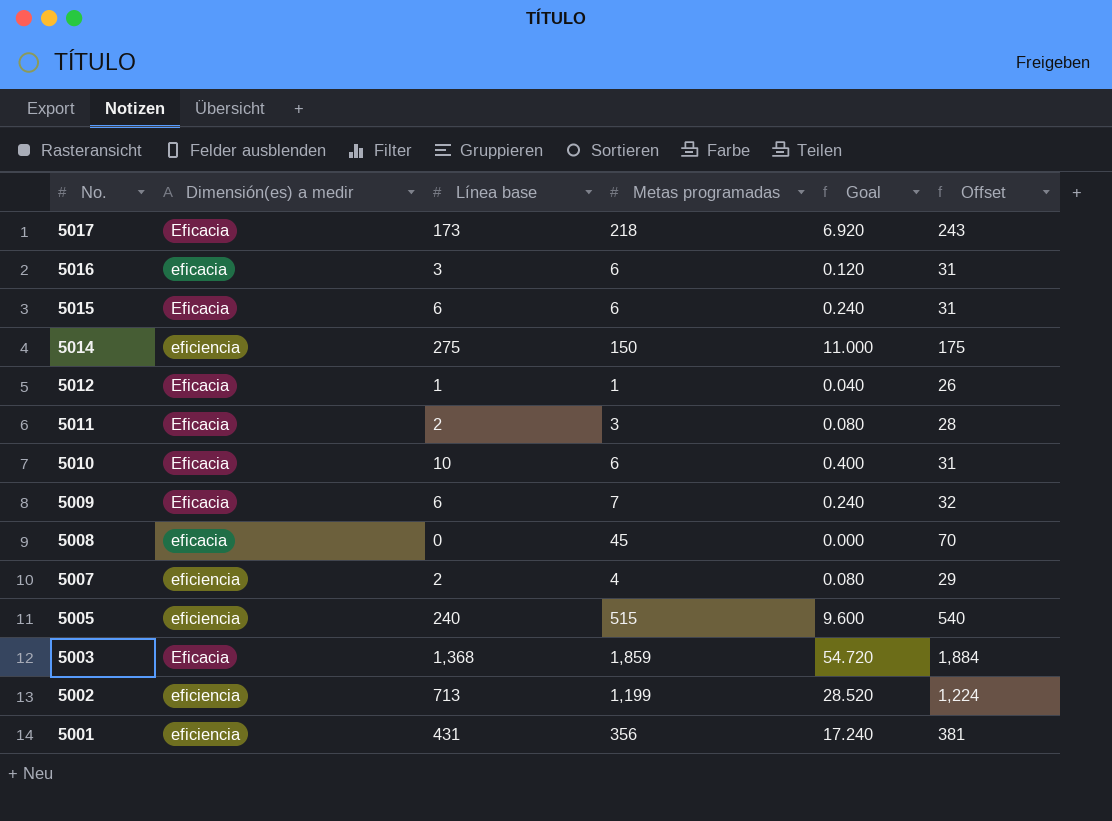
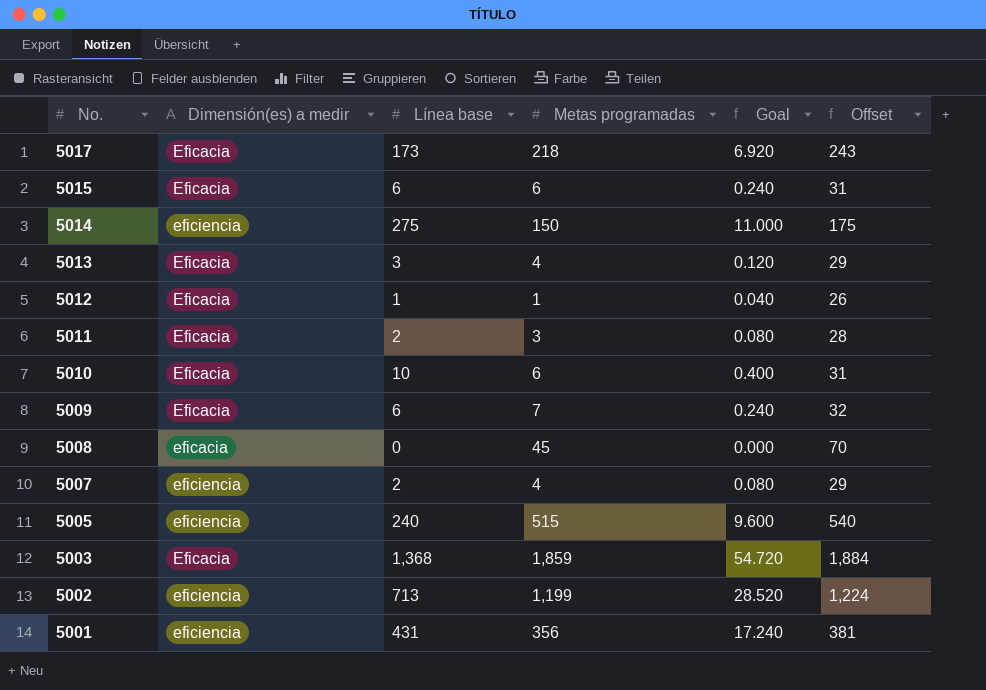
row 5016: eficacia | 3 | 6 | 0.120 | 31 -> none
row 5013: none -> Eficacia | 3 | 4 | 0.120 | 29

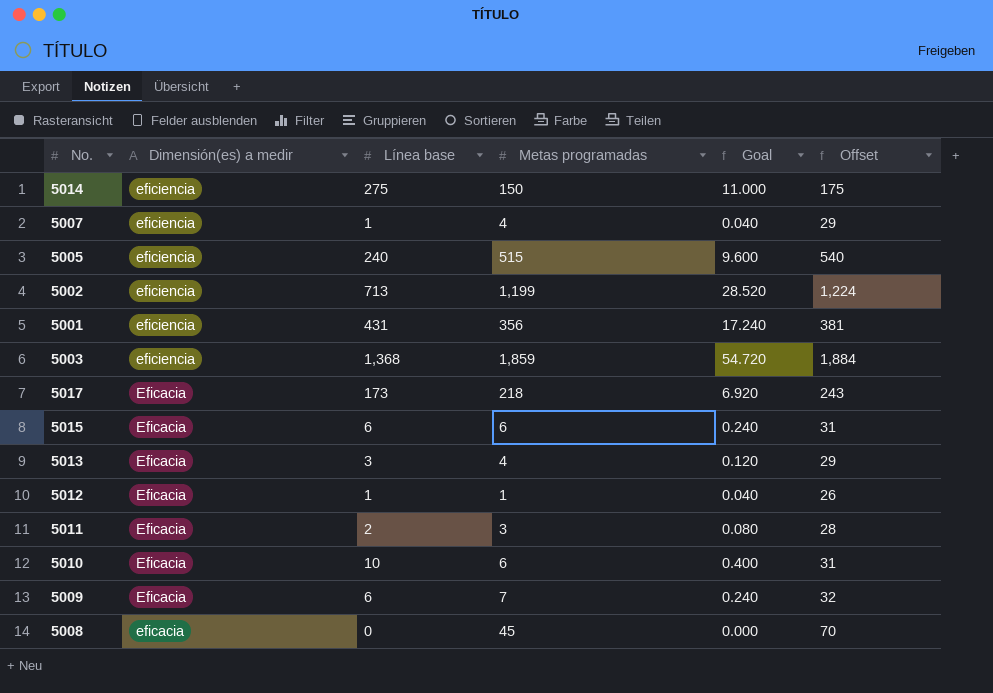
row order: No. descending -> Dimensión(es) a medir descending
5007 | Línea base: 2 -> 1
5007 | Goal: 0.080 -> 0.040
5003 | Dimensión(es) a medir: Eficacia -> eficiencia

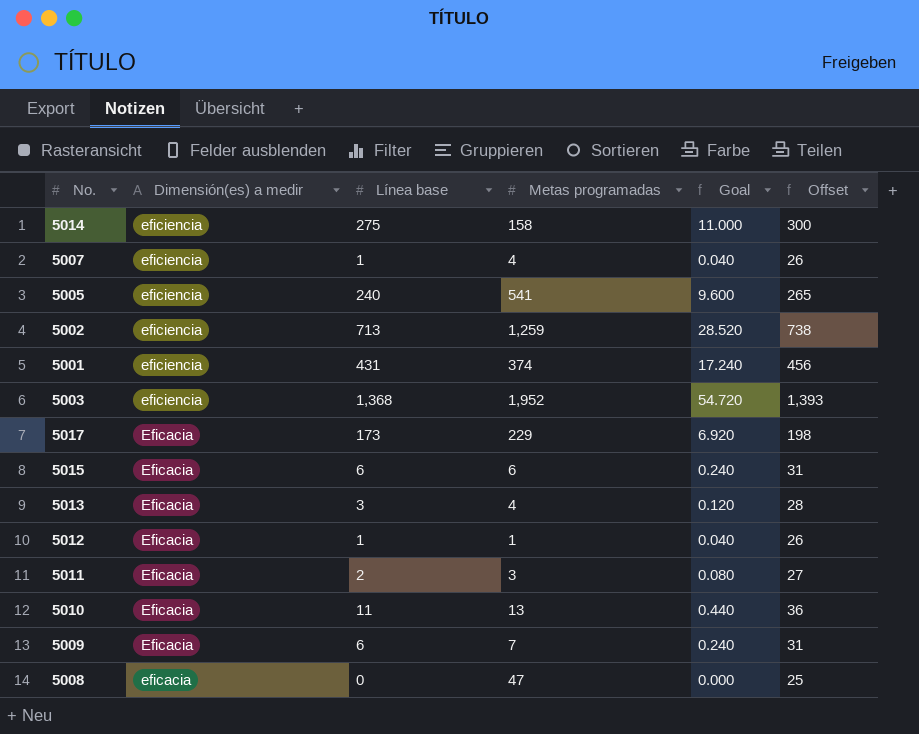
column Offset | formula: [Metas programadas] + 25 -> [Línea base] + 25
5014 | Metas programadas: 150 -> 158
5005 | Metas programadas: 515 -> 541
5002 | Metas programadas: 1,199 -> 1,259
5001 | Metas programadas: 356 -> 374
5003 | Metas programadas: 1,859 -> 1,952
5017 | Metas programadas: 218 -> 229
5010 | Línea base: 10 -> 11
5010 | Metas programadas: 6 -> 13
5010 | Goal: 0.400 -> 0.440
5008 | Metas programadas: 45 -> 47

